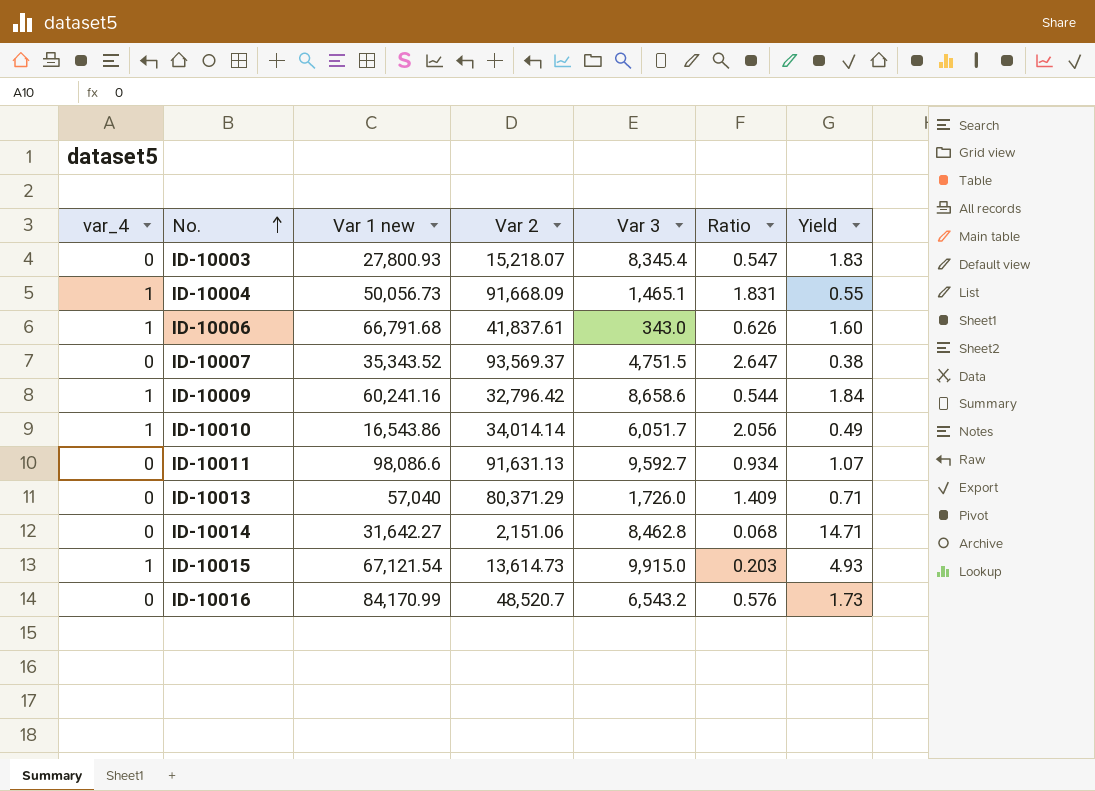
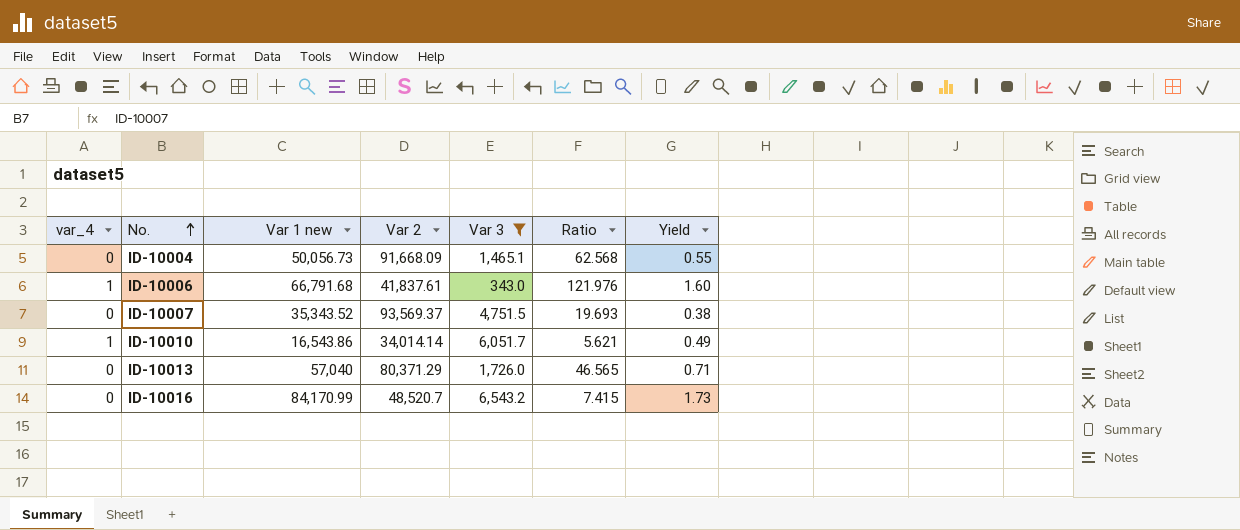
filter: none -> Var 3 <= 6,543.2
column Ratio | formula: [Var 2] / [Var 1 new] -> [Var 2] / [Var 3]
ID-10004 | var_4: 1 -> 0

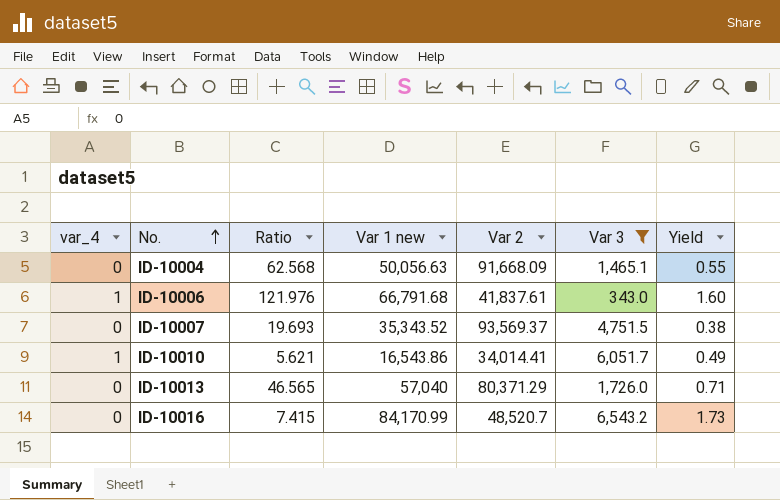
column Ratio | position: 6 -> 3
ID-10004 | Var 1 new: 50,056.73 -> 50,056.63
ID-10010 | Var 2: 34,014.14 -> 34,014.41

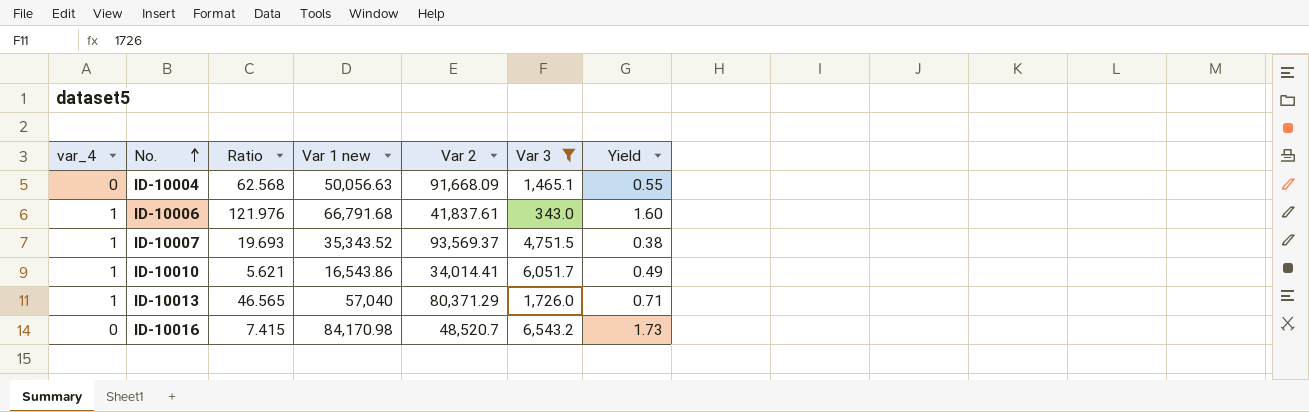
ID-10007 | var_4: 0 -> 1
ID-10013 | var_4: 0 -> 1
ID-10016 | Var 1 new: 84,170.99 -> 84,170.98

